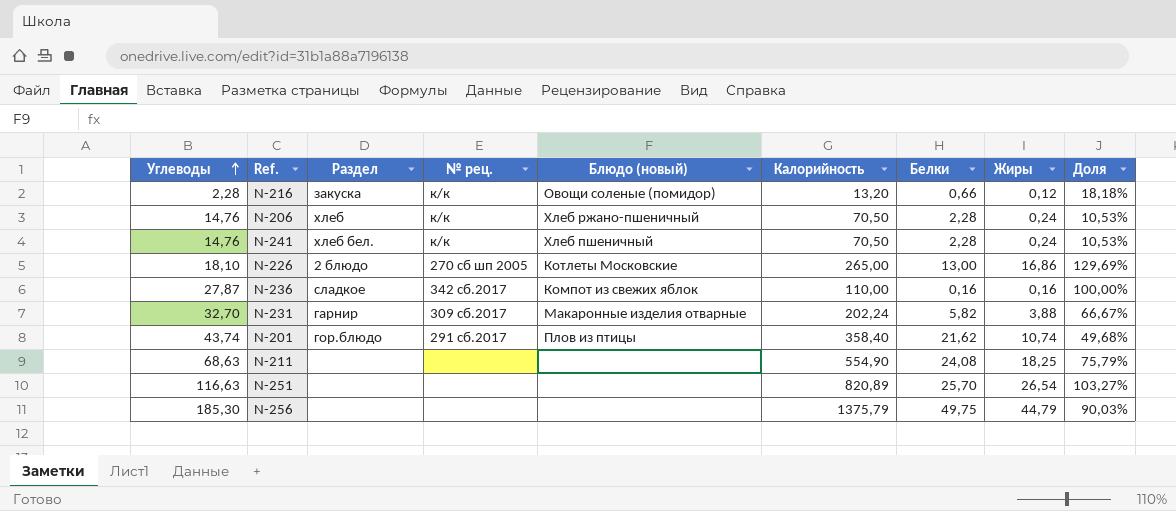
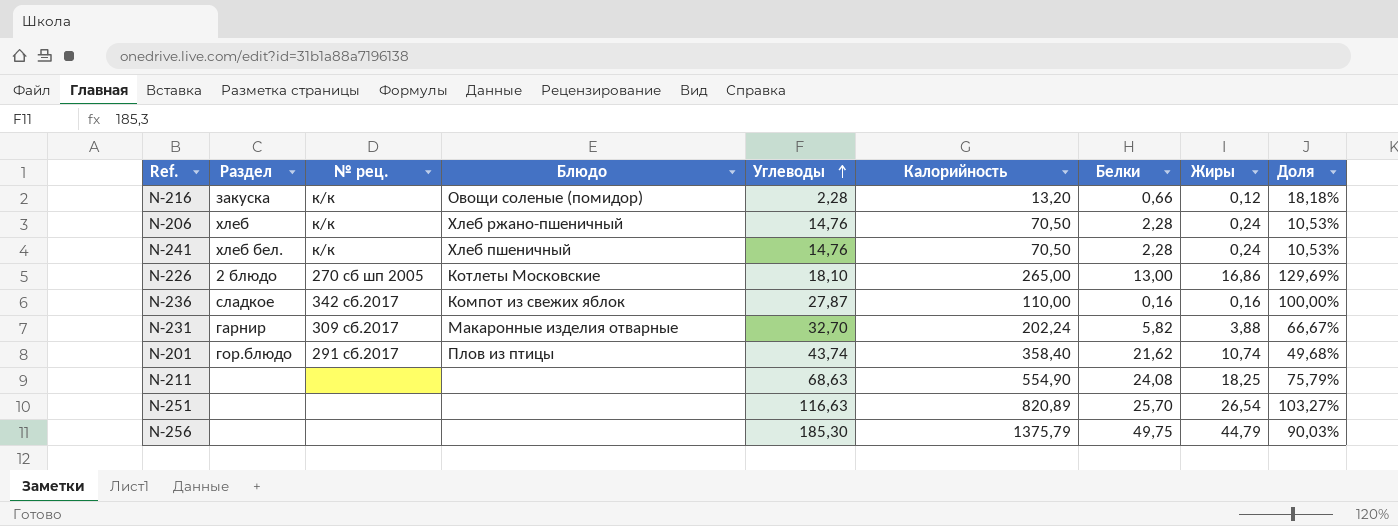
column name: Блюдо (новый) -> Блюдо
column Углеводы | position: 1 -> 5

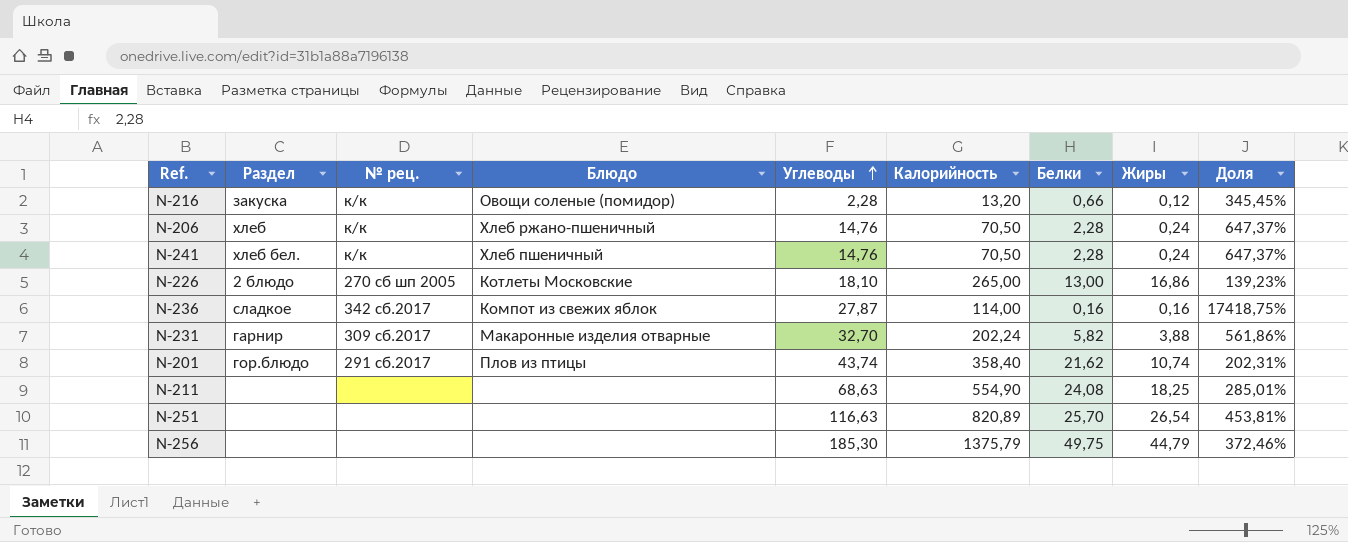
column Доля | formula: [Жиры] / [Белки] -> [Углеводы] / [Белки]
N-236 | Калорийность: 110,00 -> 114,00

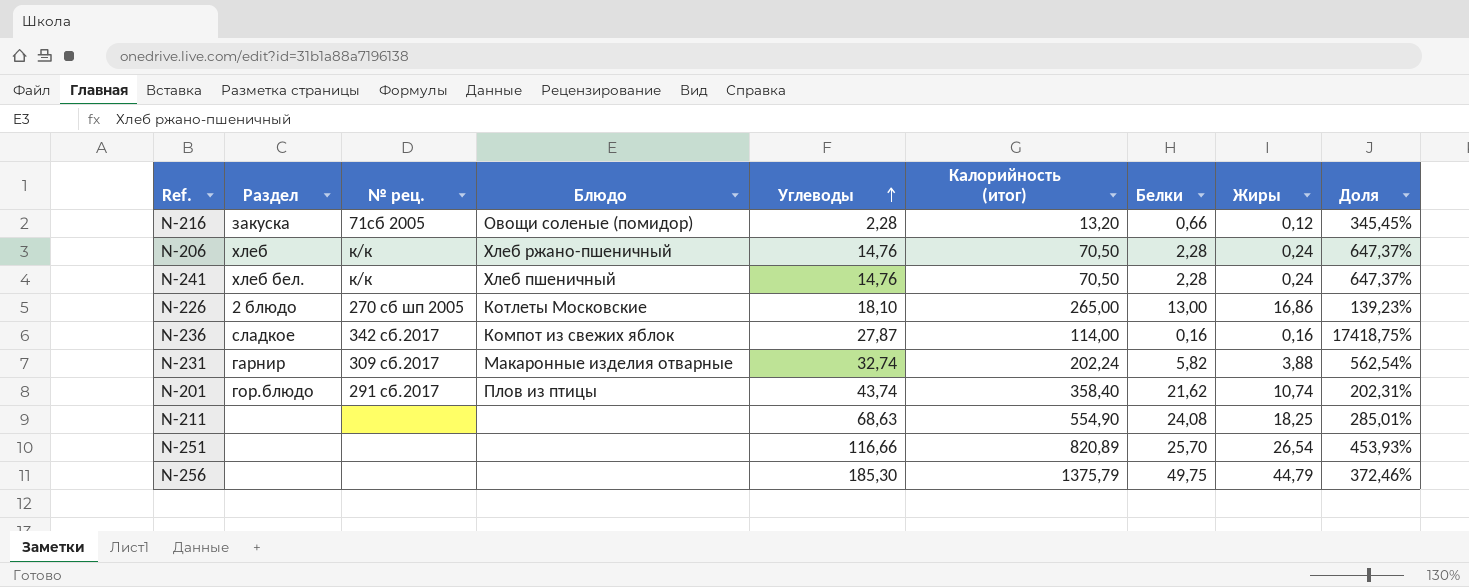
column name: Калорийность -> Калорийность (итог)
N-216 | № рец.: к/к -> 71сб 2005
N-231 | Углеводы: 32,70 -> 32,74
N-231 | Доля: 561,86% -> 562,54%
N-251 | Углеводы: 116,63 -> 116,66
N-251 | Доля: 453,81% -> 453,93%

